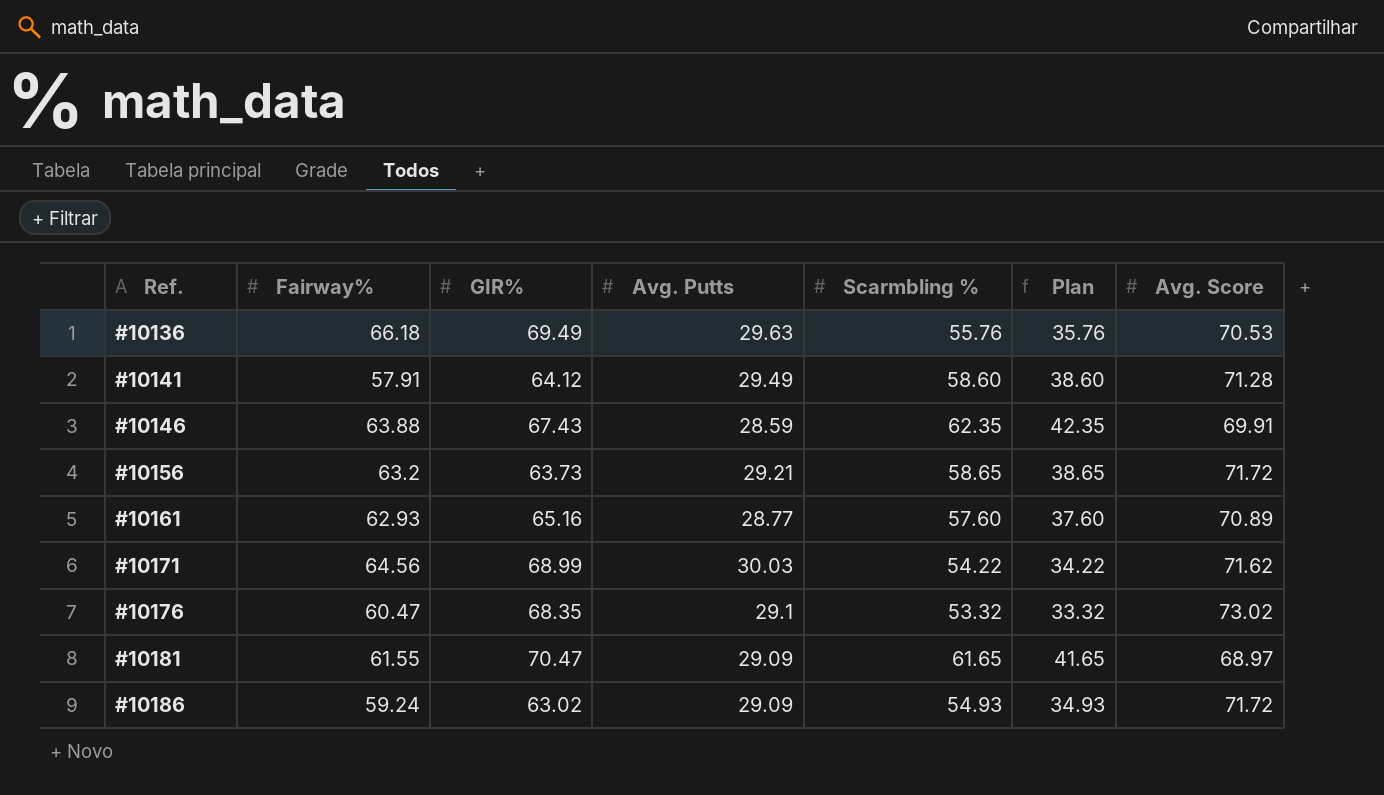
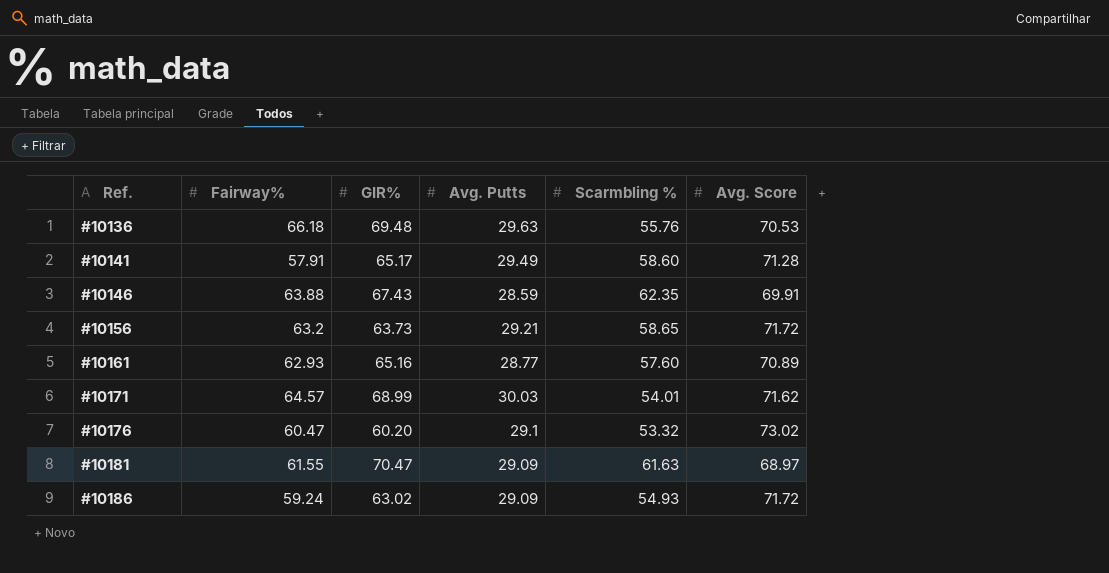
column Plan | formula: [Scarmbling %] - 20 -> none
#10136 | GIR%: 69.49 -> 69.48
#10141 | GIR%: 64.12 -> 65.17
#10171 | Fairway%: 64.56 -> 64.57
#10171 | Scarmbling %: 54.22 -> 54.01
#10176 | GIR%: 68.35 -> 60.20
#10181 | Scarmbling %: 61.65 -> 61.63

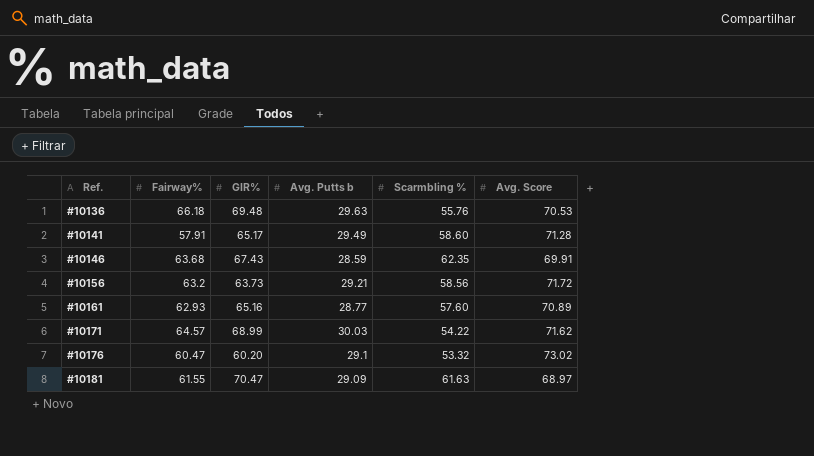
column name: Avg. Putts -> Avg. Putts b
row #10186: 59.24 | 63.02 | 29.09 | 54.93 | 71.72 -> none
#10146 | Fairway%: 63.88 -> 63.68
#10156 | Scarmbling %: 58.65 -> 58.56
#10171 | Scarmbling %: 54.01 -> 54.22

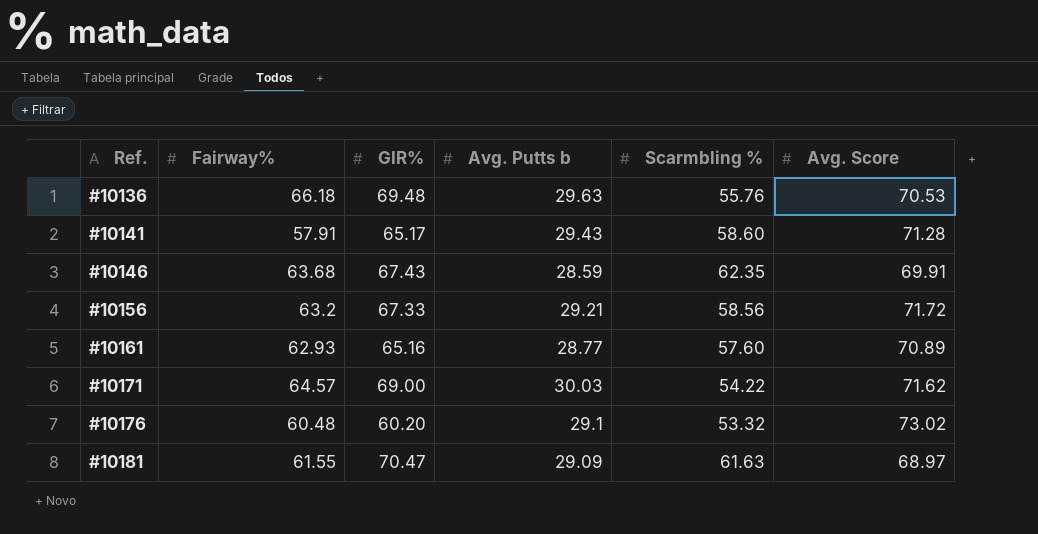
#10141 | Avg. Putts b: 29.49 -> 29.43
#10156 | GIR%: 63.73 -> 67.33
#10171 | GIR%: 68.99 -> 69.00
#10176 | Fairway%: 60.47 -> 60.48

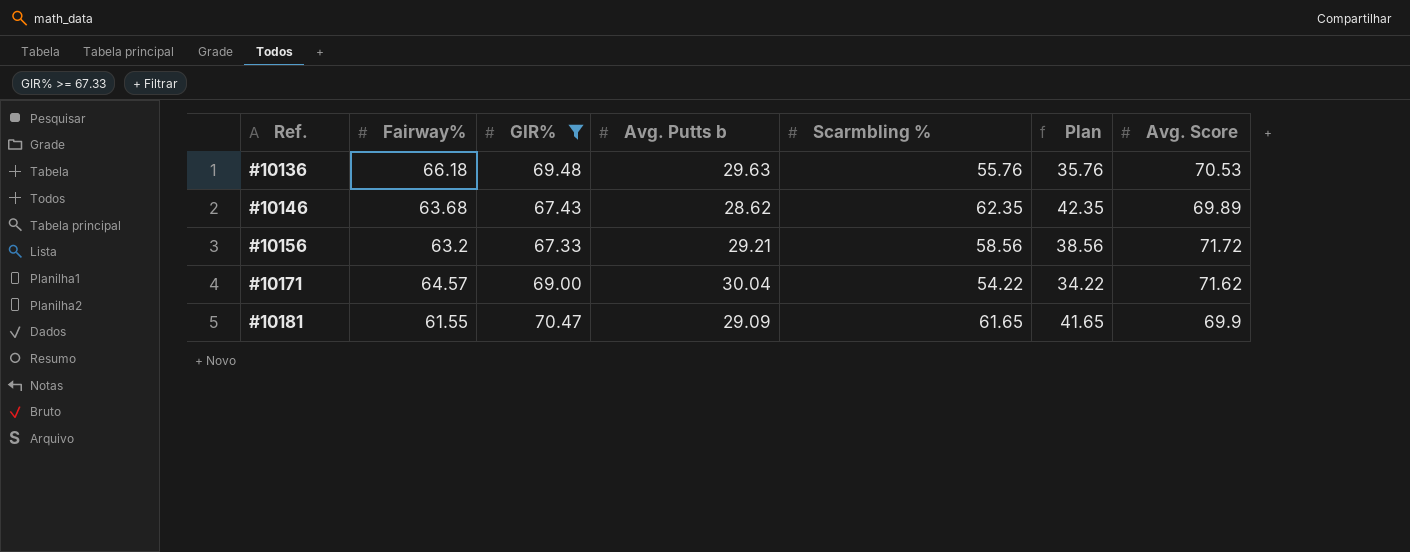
filter: none -> GIR% >= 67.33
column Plan | formula: none -> [Scarmbling %] - 20
#10146 | Avg. Putts b: 28.59 -> 28.62
#10146 | Avg. Score: 69.91 -> 69.89
#10171 | Avg. Putts b: 30.03 -> 30.04
#10181 | Scarmbling %: 61.63 -> 61.65
#10181 | Avg. Score: 68.97 -> 69.9

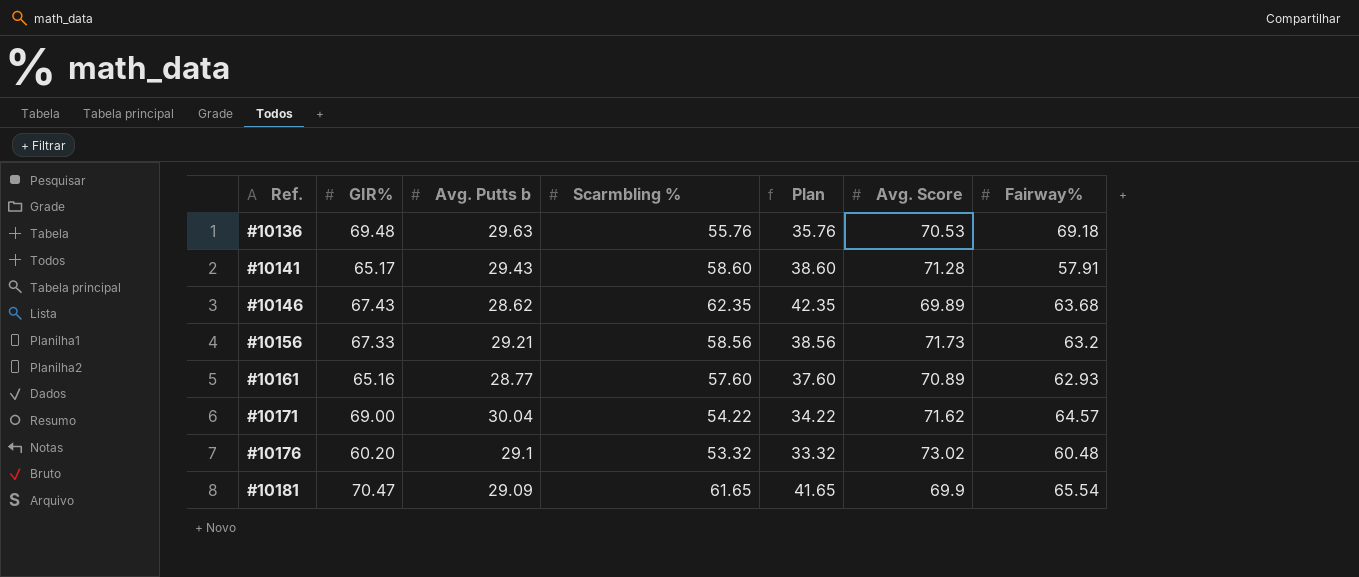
filter: GIR% >= 67.33 -> none
column Fairway% | position: 2 -> 7
#10136 | Fairway%: 66.18 -> 69.18
#10156 | Avg. Score: 71.72 -> 71.73
#10181 | Fairway%: 61.55 -> 65.54

